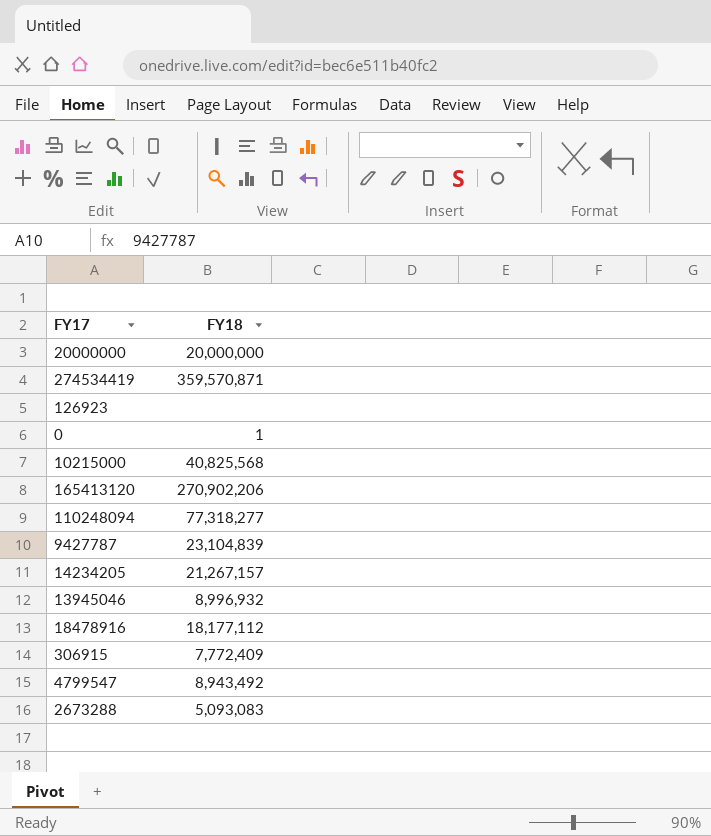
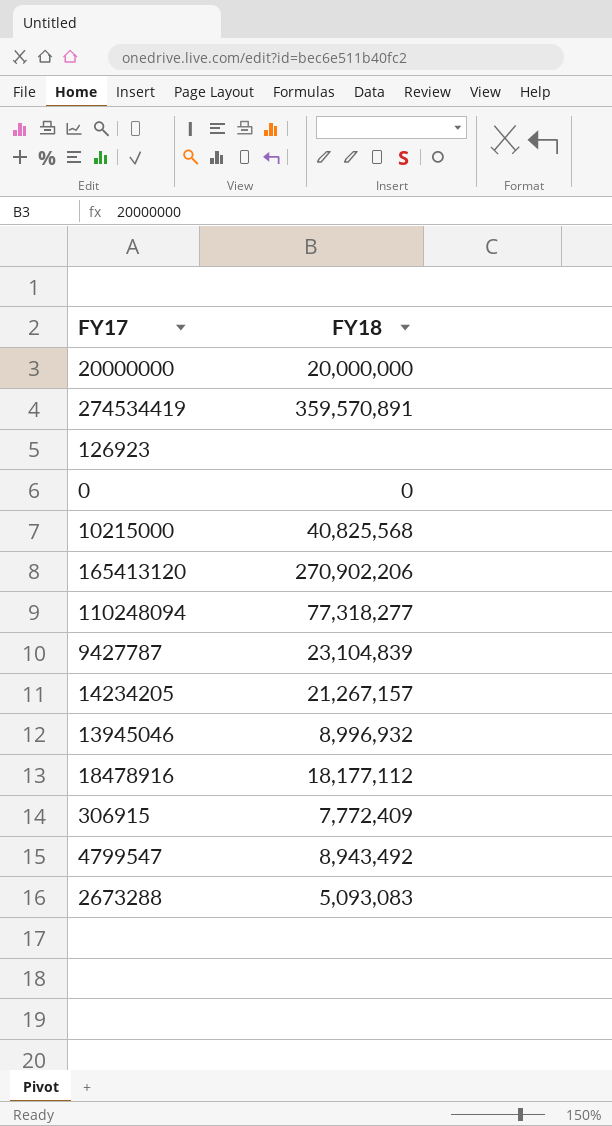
274534419 | FY18: 359,570,871 -> 359,570,891
0 | FY18: 1 -> 0

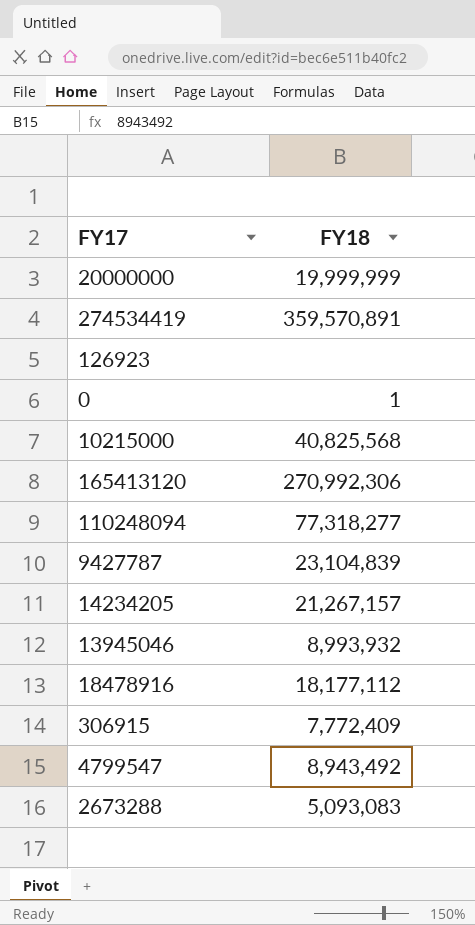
20000000 | FY18: 20,000,000 -> 19,999,999
0 | FY18: 0 -> 1
165413120 | FY18: 270,902,206 -> 270,992,306
13945046 | FY18: 8,996,932 -> 8,993,932

